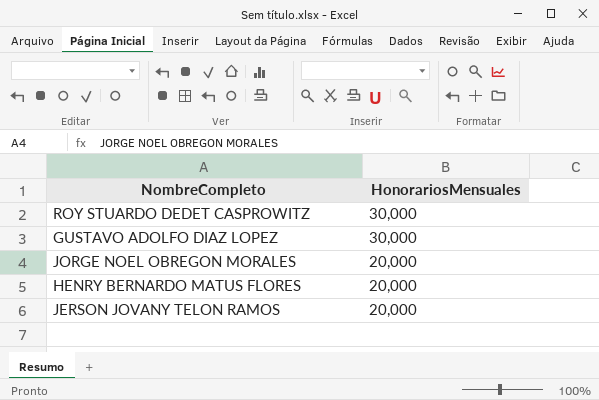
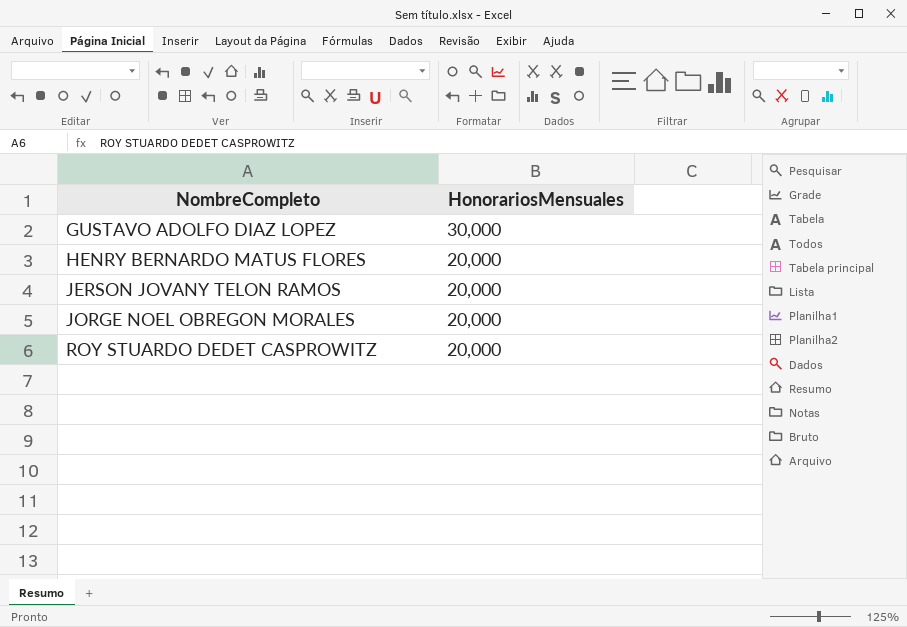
row order: HonorariosMensuales descending -> NombreCompleto ascending
ROY STUARDO DEDET CASPROWITZ | HonorariosMensuales: 30,000 -> 20,000

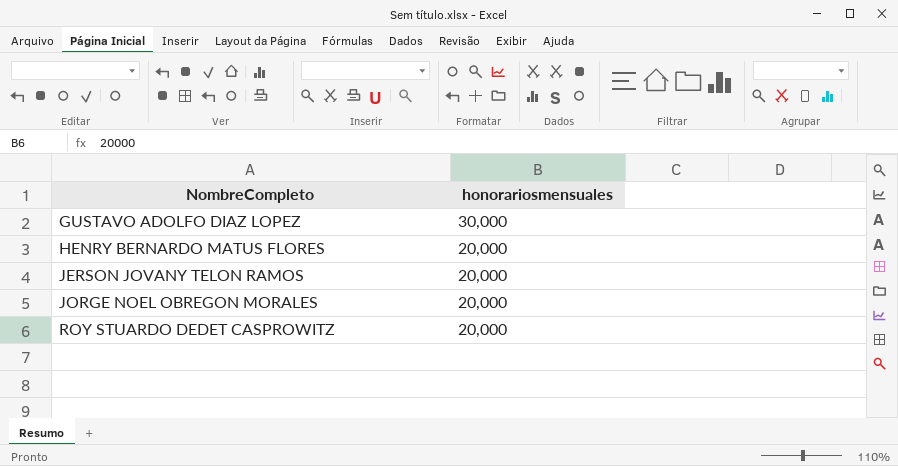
column name: HonorariosMensuales -> honorariosmensuales

